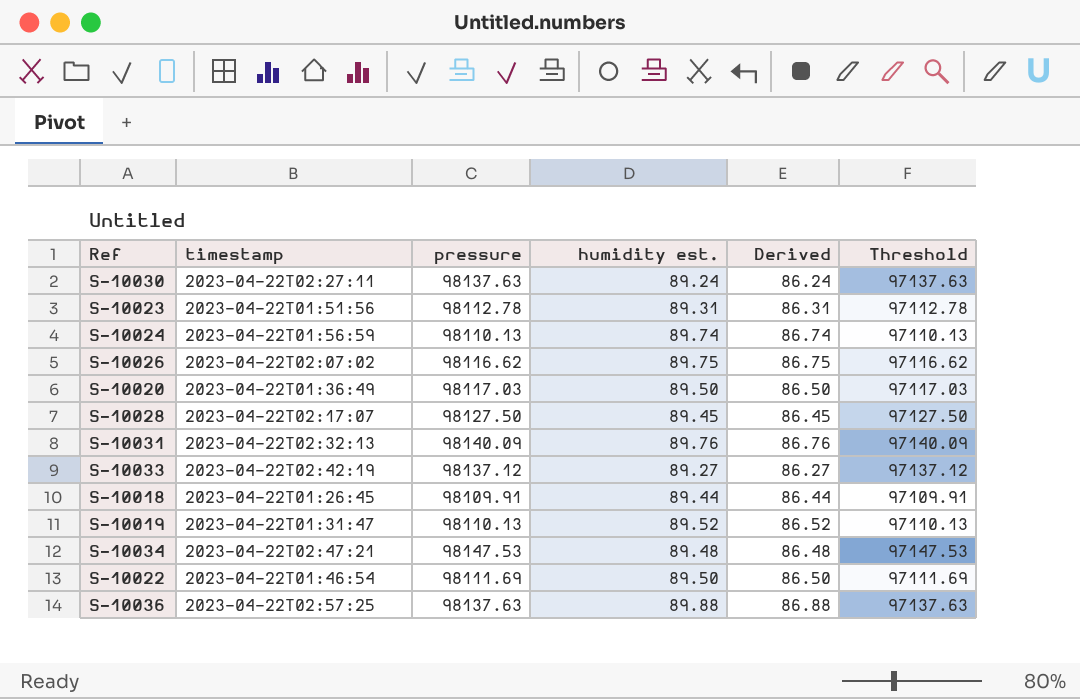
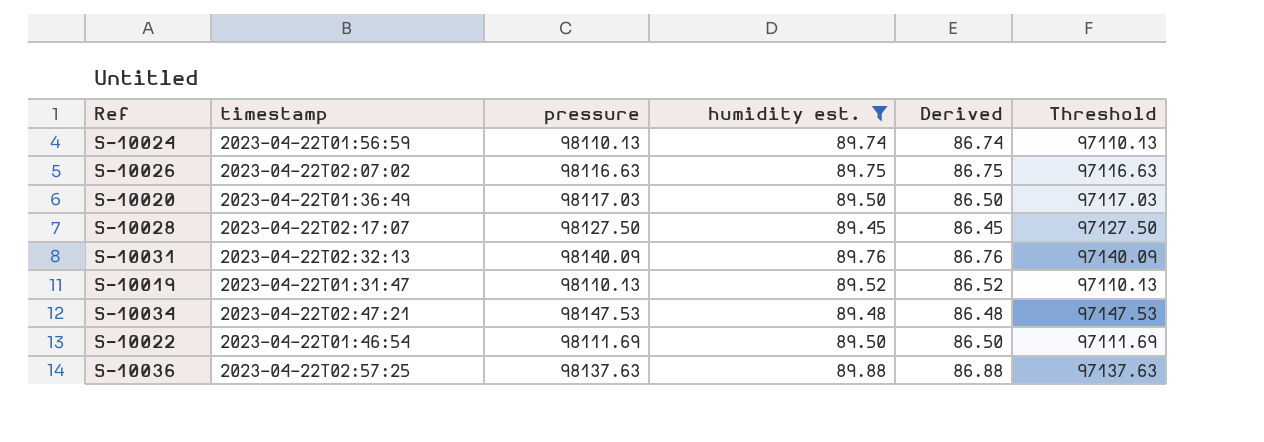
filter: none -> humidity est. >= 89.45
S-10026 | pressure: 98116.62 -> 98116.63
S-10026 | Threshold: 97116.62 -> 97116.63

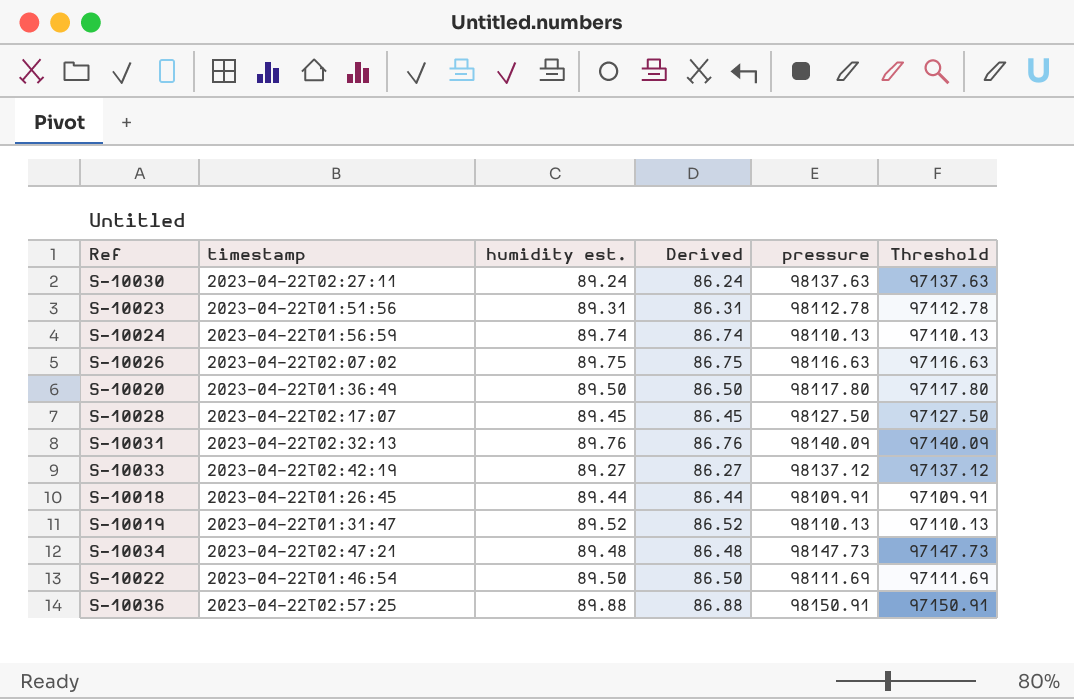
filter: humidity est. >= 89.45 -> none
column pressure | position: 3 -> 5
S-10020 | pressure: 98117.03 -> 98117.80
S-10020 | Threshold: 97117.03 -> 97117.80
S-10034 | pressure: 98147.53 -> 98147.73
S-10034 | Threshold: 97147.53 -> 97147.73
S-10036 | pressure: 98137.63 -> 98150.91
S-10036 | Threshold: 97137.63 -> 97150.91

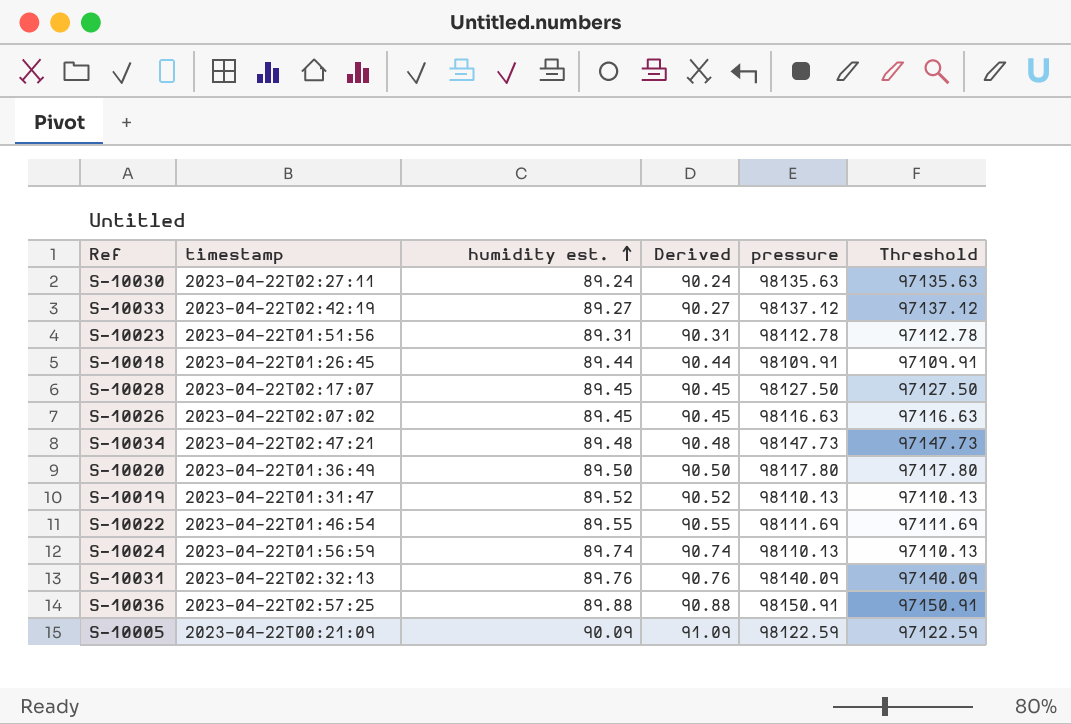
row order: none -> humidity est. ascending
column Derived | formula: [humidity est.] - 3 -> [humidity est.] + 1
S-10030 | pressure: 98137.63 -> 98135.63
S-10030 | Threshold: 97137.63 -> 97135.63
S-10026 | humidity est.: 89.75 -> 89.45
S-10022 | humidity est.: 89.50 -> 89.55
row S-10005: none -> 2023-04-22T00:21:09 | 90.09 | 91.09 | 98122.59 | 97122.59

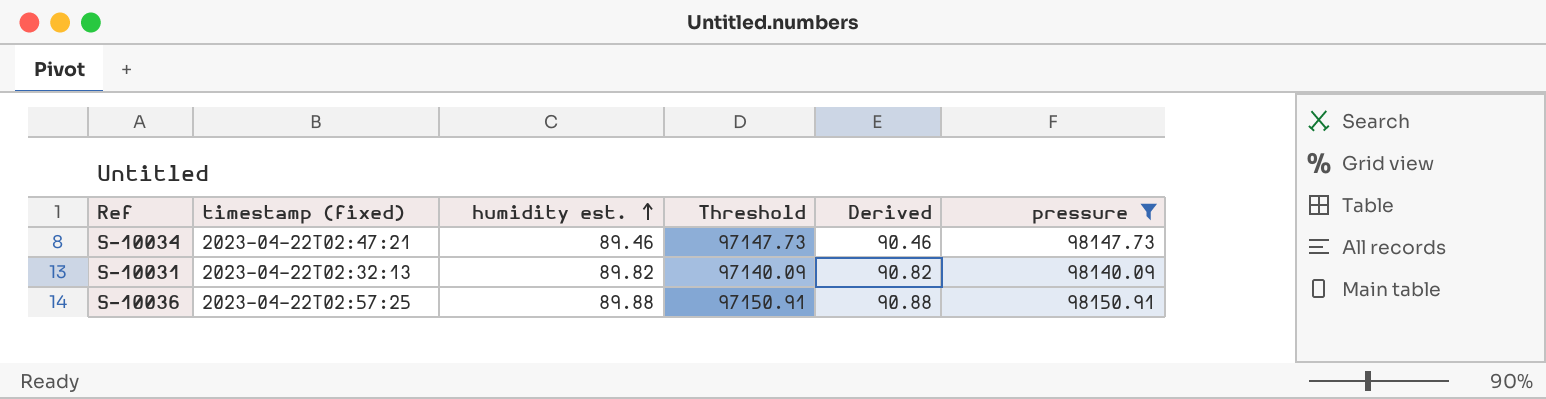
filter: none -> pressure >= 98140.09
column name: timestamp -> timestamp (fixed)
column Threshold | position: 6 -> 4
S-10034 | humidity est.: 89.48 -> 89.46
S-10034 | Derived: 90.48 -> 90.46
S-10031 | humidity est.: 89.76 -> 89.82
S-10031 | Derived: 90.76 -> 90.82

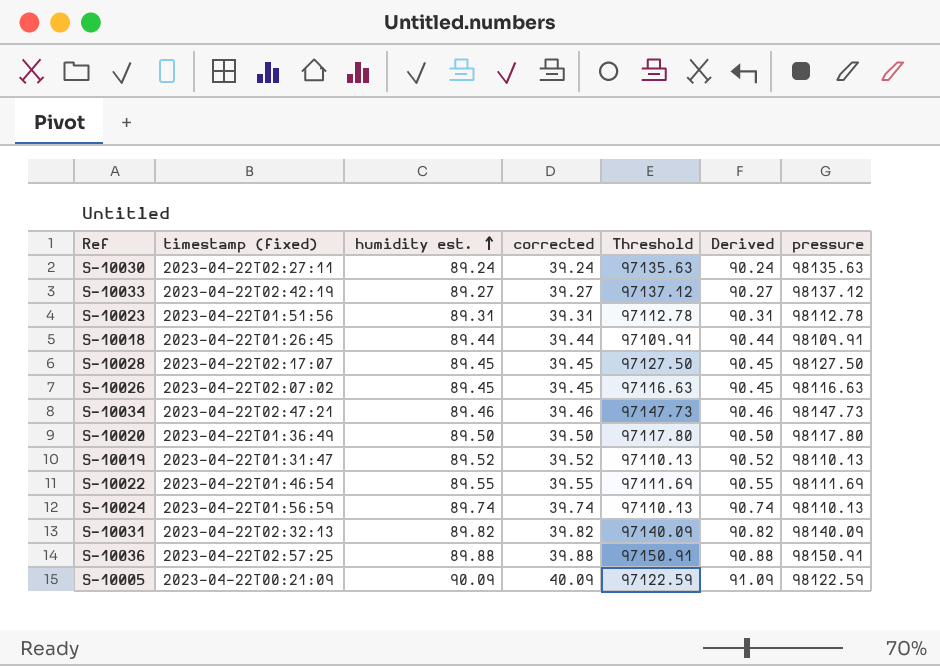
filter: pressure >= 98140.09 -> none
column corrected | formula: none -> [humidity est.] - 50

